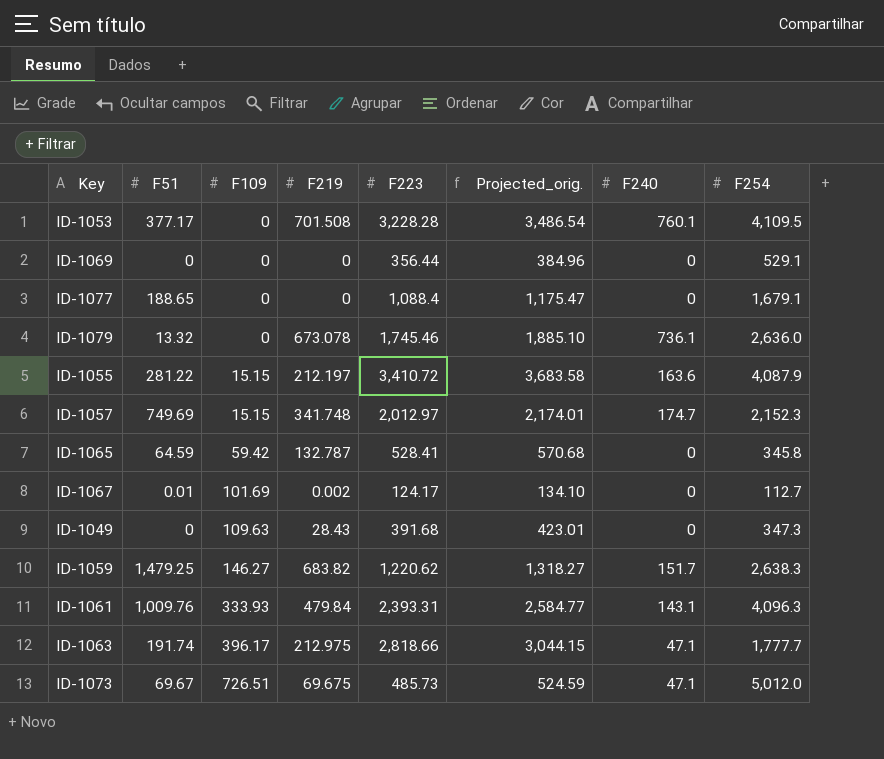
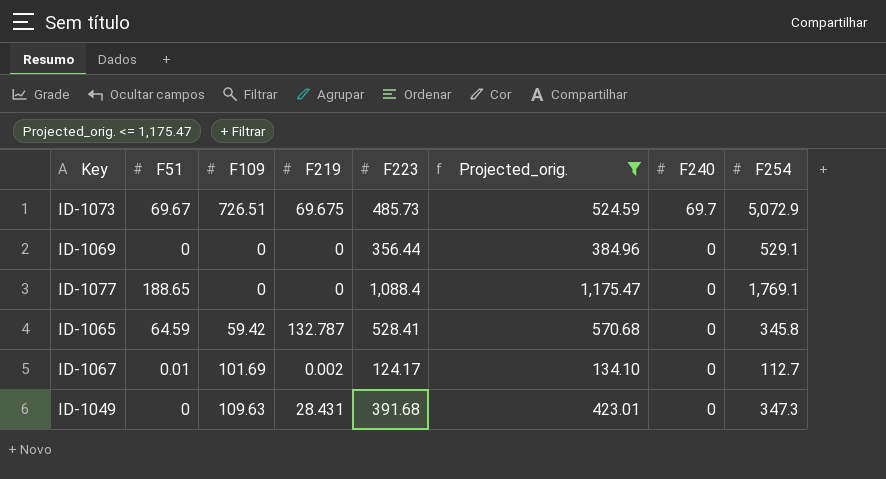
filter: none -> Projected_orig. <= 1,175.47
row order: F109 ascending -> F240 descending
ID-1073 | F240: 47.1 -> 69.7
ID-1073 | F254: 5,012.0 -> 5,072.9
ID-1077 | F254: 1,679.1 -> 1,769.1
ID-1049 | F219: 28.43 -> 28.431

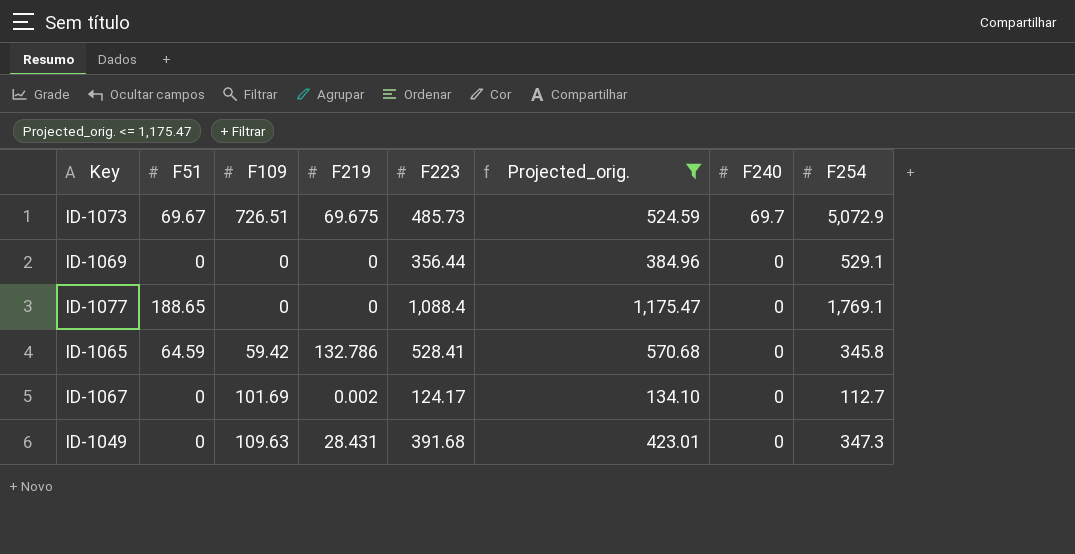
ID-1065 | F219: 132.787 -> 132.786
ID-1067 | F51: 0.01 -> 0

